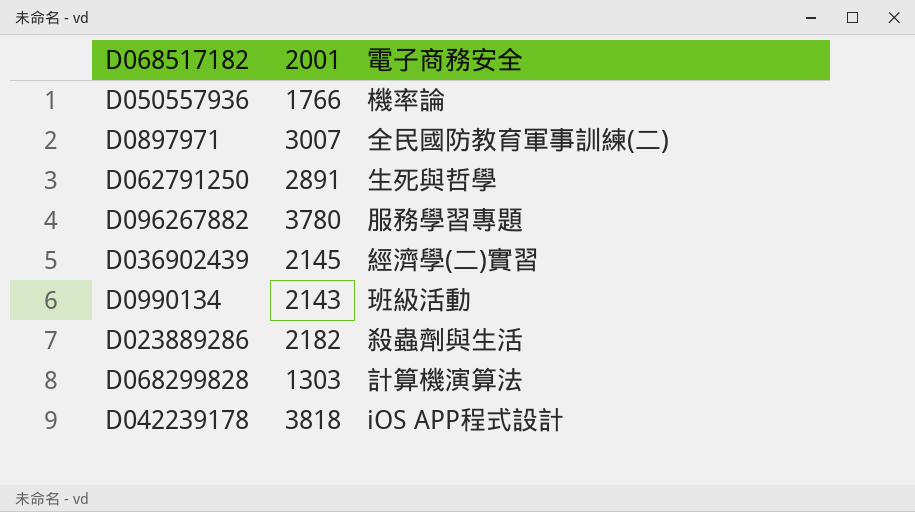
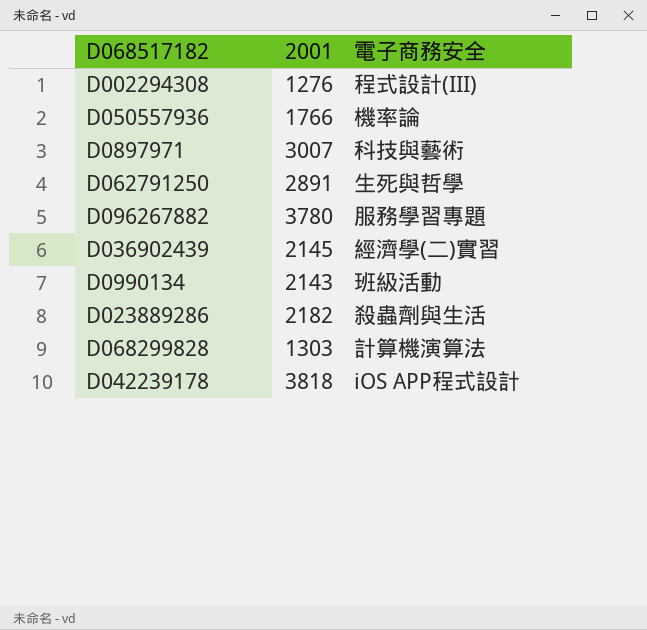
row D002294308: none -> 1276 | 程式設計(III)
D0897971 | 電子商務安全: 全民國防教育軍事訓練(二) -> 科技與藝術

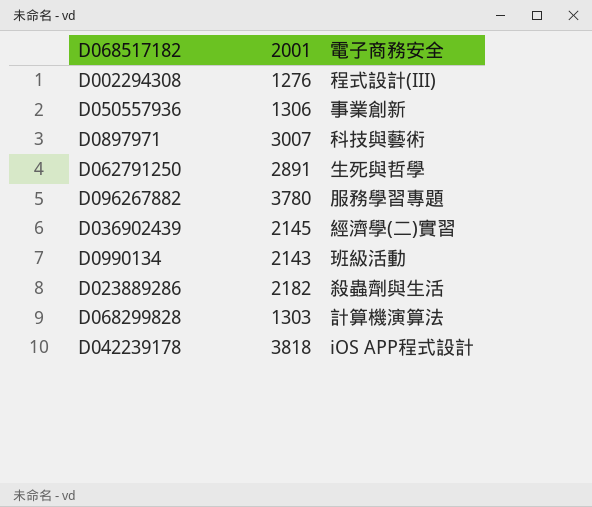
D050557936 | 2001: 1766 -> 1306
D050557936 | 電子商務安全: 機率論 -> 事業創新

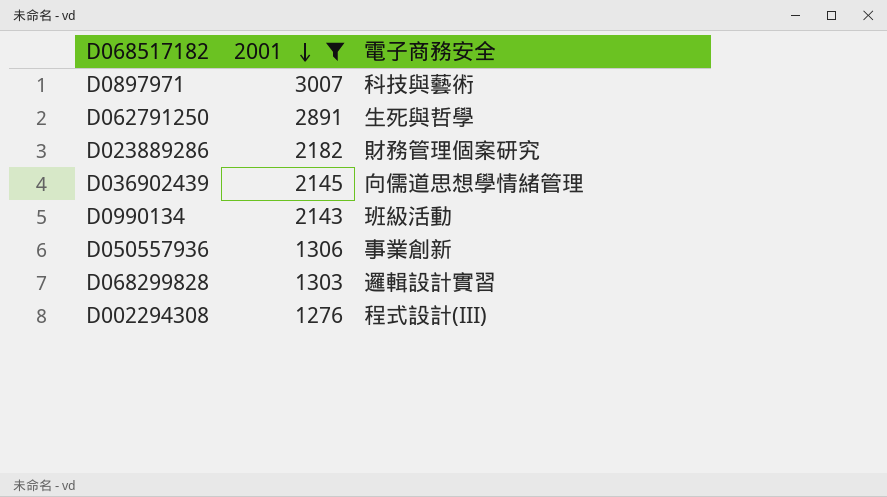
filter: none -> 2001 <= 3007
row order: none -> 2001 descending
D023889286 | 電子商務安全: 殺蟲劑與生活 -> 財務管理個案研究
D036902439 | 電子商務安全: 經濟學(二)實習 -> 向儒道思想學情緒管理
D068299828 | 電子商務安全: 計算機演算法 -> 邏輯設計實習

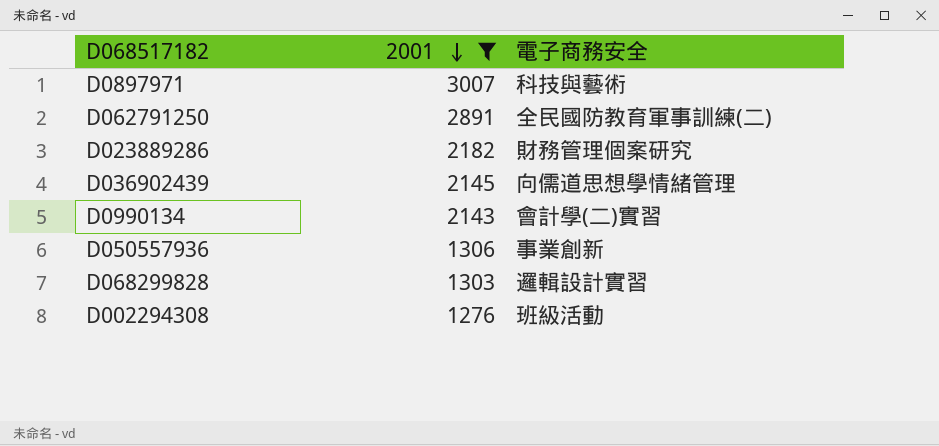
D062791250 | 電子商務安全: 生死與哲學 -> 全民國防教育軍事訓練(二)
D0990134 | 電子商務安全: 班級活動 -> 會計學(二)實習
D002294308 | 電子商務安全: 程式設計(III) -> 班級活動

